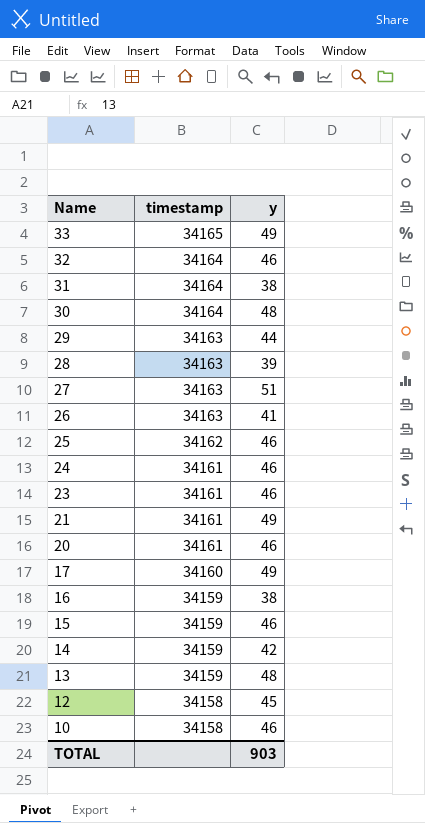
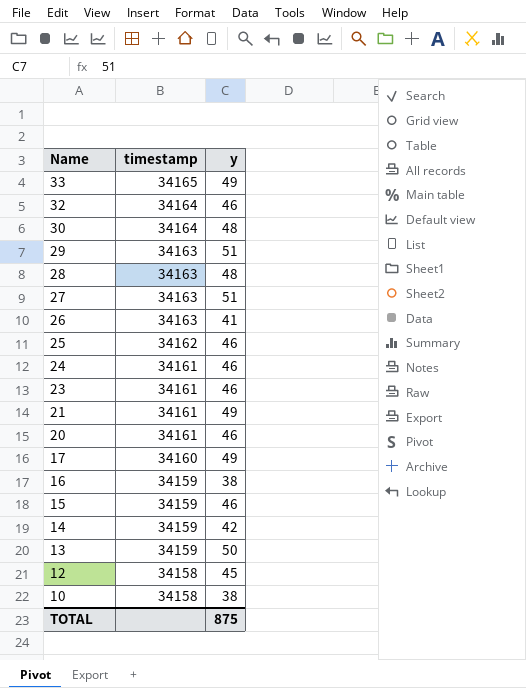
row 31: 34164 | 38 -> none
29 | y: 44 -> 51
28 | y: 39 -> 48
13 | y: 48 -> 50
10 | y: 46 -> 38
TOTAL | y: 903 -> 875

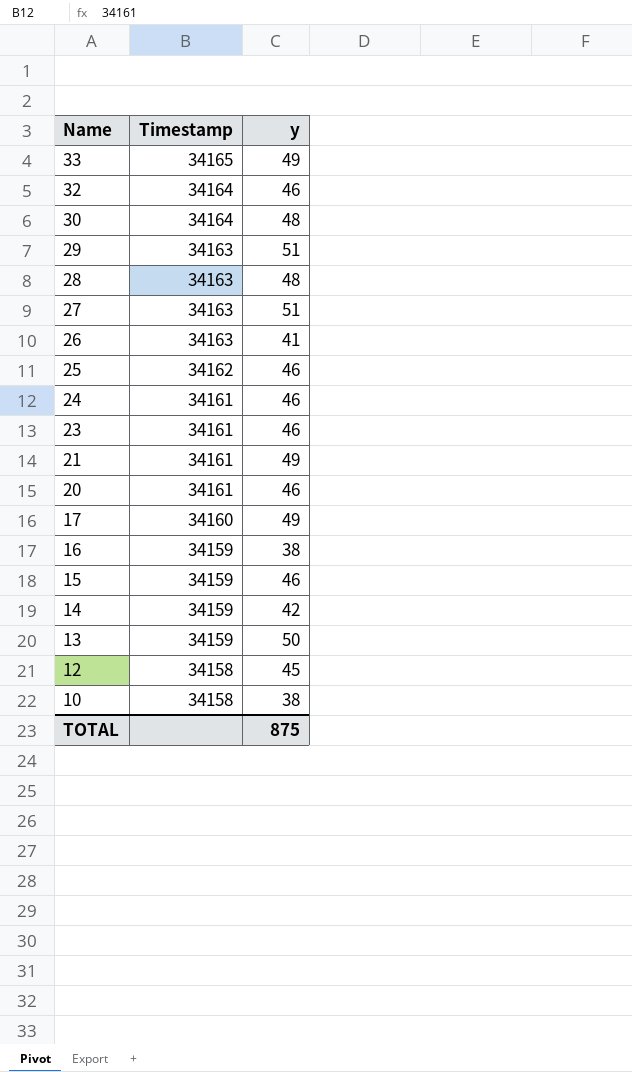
column name: timestamp -> Timestamp

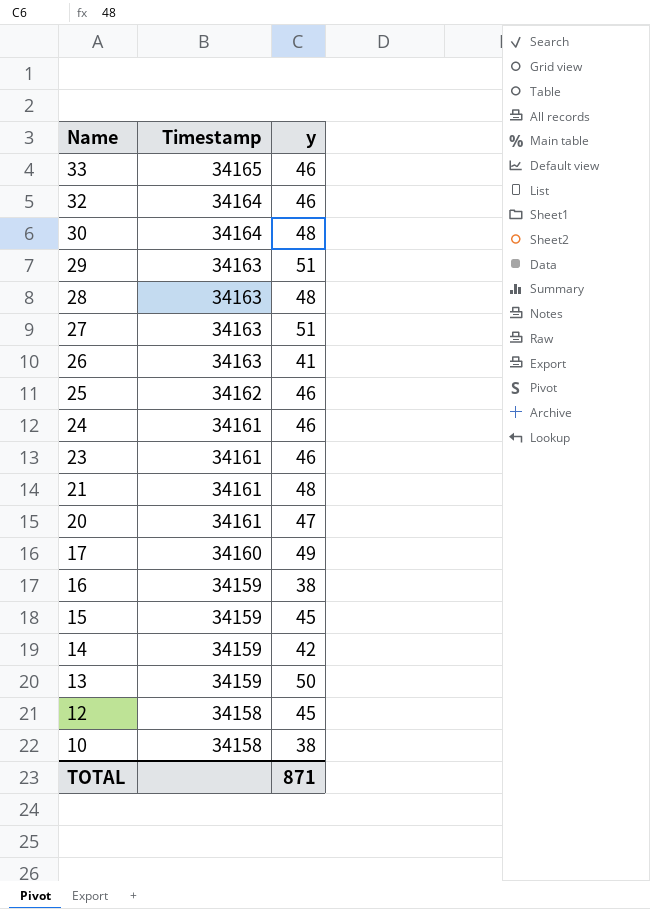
33 | y: 49 -> 46
21 | y: 49 -> 48
20 | y: 46 -> 47
15 | y: 46 -> 45
TOTAL | y: 875 -> 871

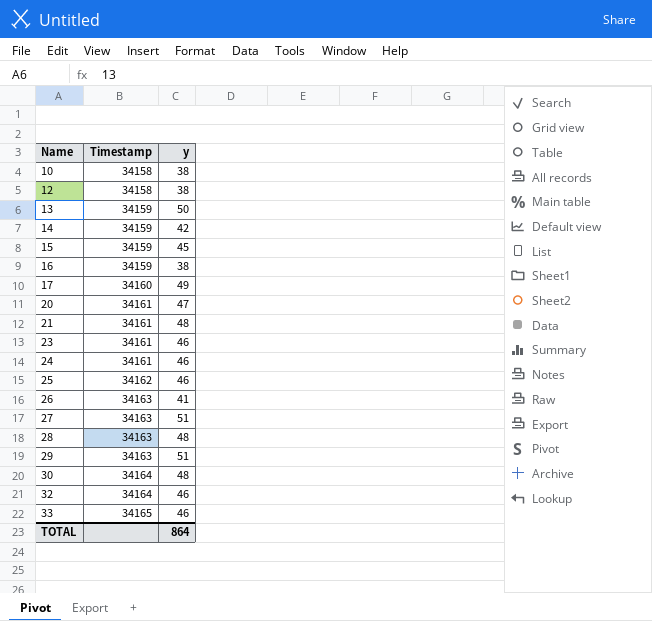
row order: Name descending -> Name ascending
12 | y: 45 -> 38
TOTAL | y: 871 -> 864

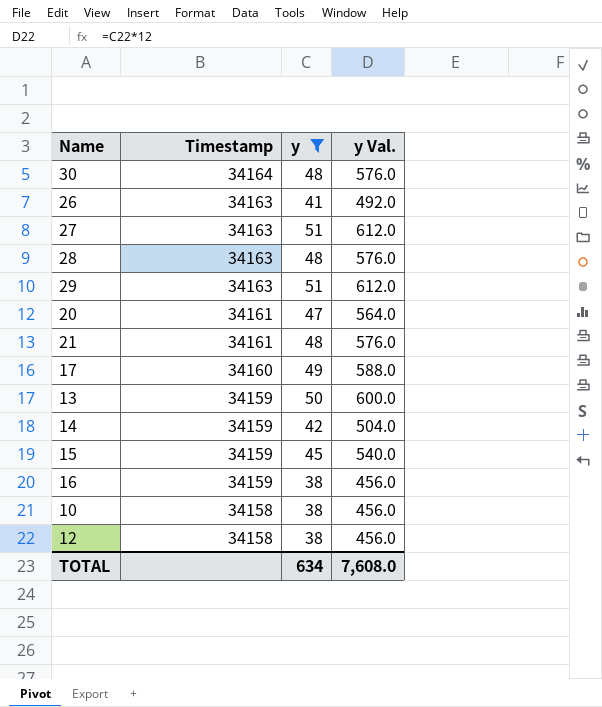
filter: none -> y != 46
row order: Name ascending -> Timestamp descending
column y Val. | formula: none -> [y] * 12
TOTAL | y: 864 -> 634

